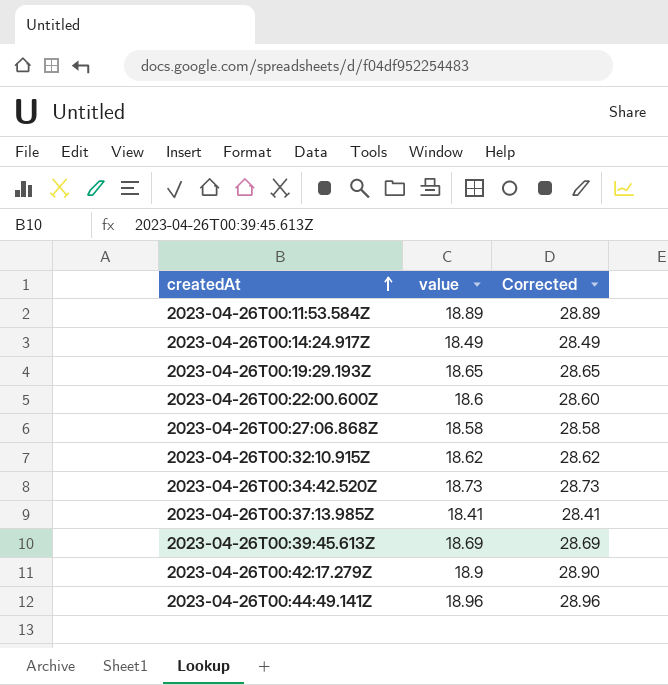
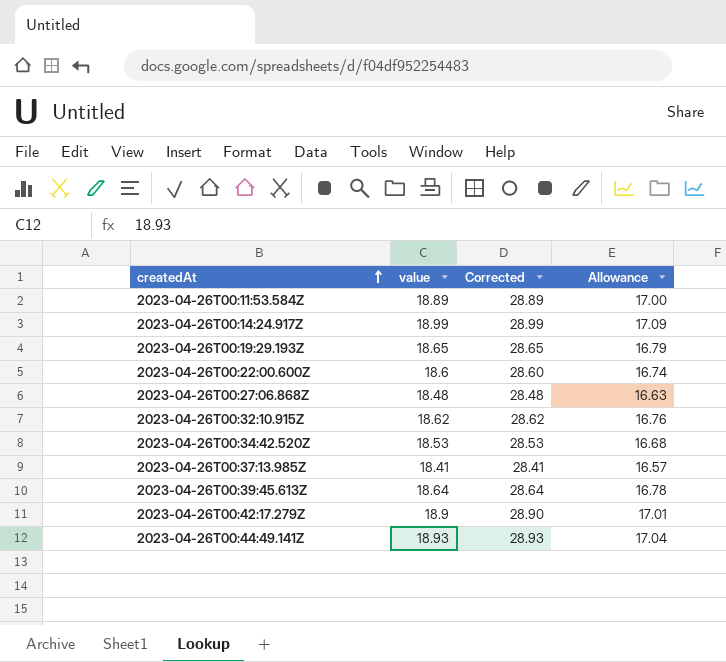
column Allowance | formula: none -> [value] * 0.9
2023-04-26T00:14:24.917Z | value: 18.49 -> 18.99
2023-04-26T00:14:24.917Z | Corrected: 28.49 -> 28.99
2023-04-26T00:27:06.868Z | value: 18.58 -> 18.48
2023-04-26T00:27:06.868Z | Corrected: 28.58 -> 28.48
2023-04-26T00:34:42.520Z | value: 18.73 -> 18.53
2023-04-26T00:34:42.520Z | Corrected: 28.73 -> 28.53
2023-04-26T00:39:45.613Z | value: 18.69 -> 18.64
2023-04-26T00:39:45.613Z | Corrected: 28.69 -> 28.64
2023-04-26T00:44:49.141Z | value: 18.96 -> 18.93
2023-04-26T00:44:49.141Z | Corrected: 28.96 -> 28.93

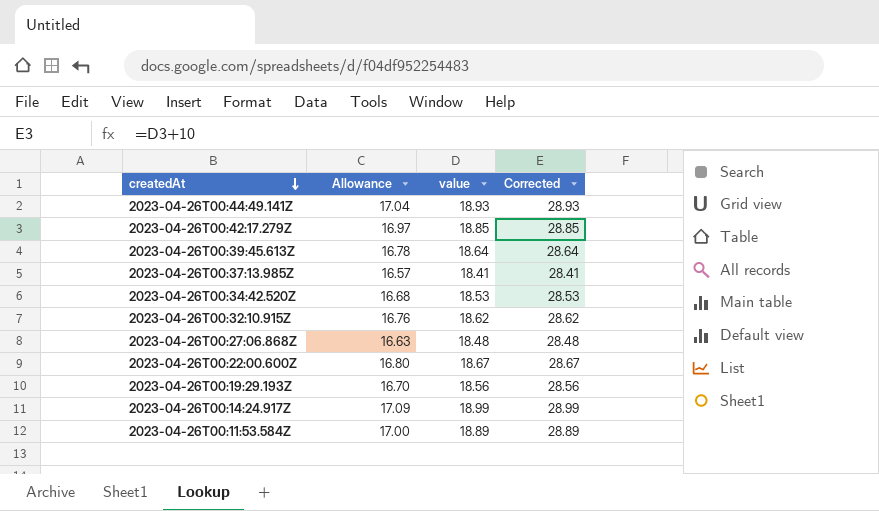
row order: createdAt ascending -> createdAt descending
column Allowance | position: 4 -> 2
2023-04-26T00:42:17.279Z | Allowance: 17.01 -> 16.97
2023-04-26T00:42:17.279Z | value: 18.9 -> 18.85
2023-04-26T00:42:17.279Z | Corrected: 28.90 -> 28.85
2023-04-26T00:22:00.600Z | Allowance: 16.74 -> 16.80
2023-04-26T00:22:00.600Z | value: 18.6 -> 18.67
2023-04-26T00:22:00.600Z | Corrected: 28.60 -> 28.67
2023-04-26T00:19:29.193Z | Allowance: 16.79 -> 16.70
2023-04-26T00:19:29.193Z | value: 18.65 -> 18.56
2023-04-26T00:19:29.193Z | Corrected: 28.65 -> 28.56

